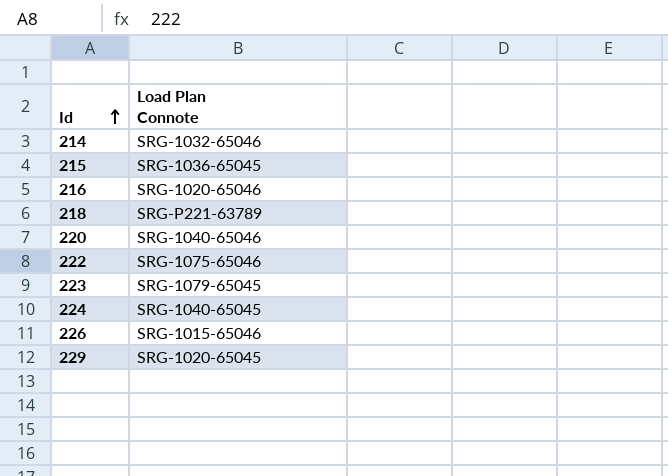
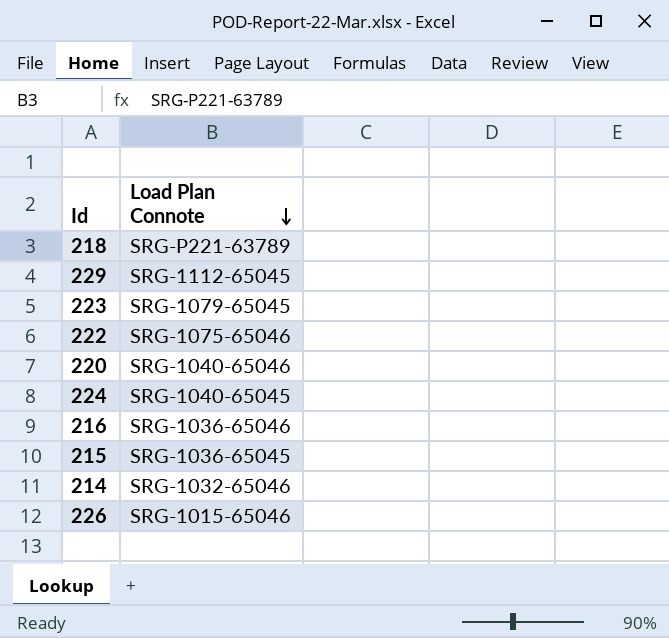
row order: Id ascending -> Load Plan Connote descending
229 | Load Plan Connote: SRG-1020-65045 -> SRG-1112-65045
216 | Load Plan Connote: SRG-1020-65046 -> SRG-1036-65046

